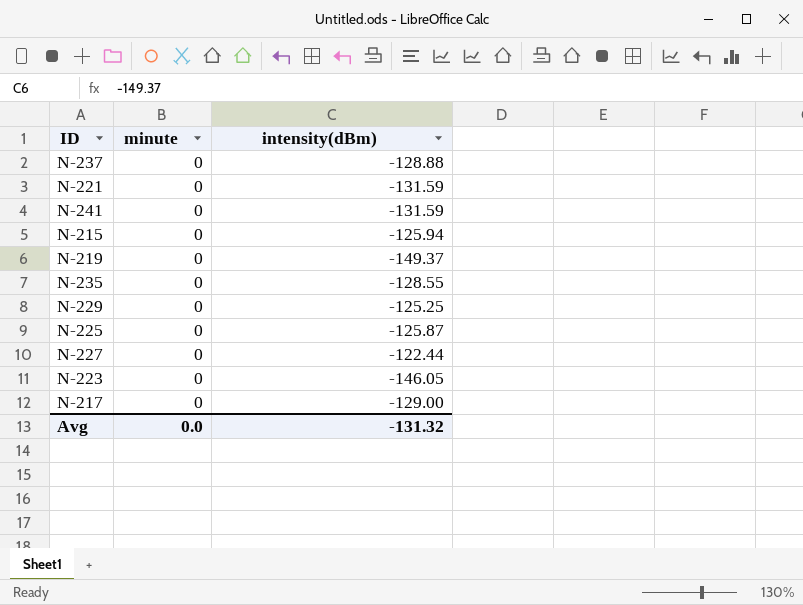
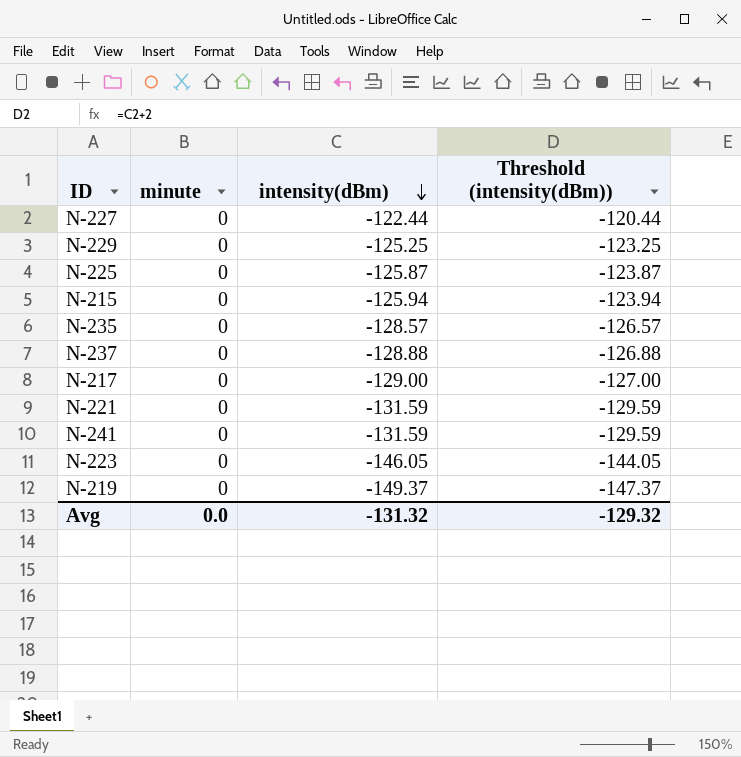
row order: none -> intensity(dBm) descending
column Threshold (intensity(dBm)) | formula: none -> [intensity(dBm)] + 2
N-235 | intensity(dBm): -128.55 -> -128.57

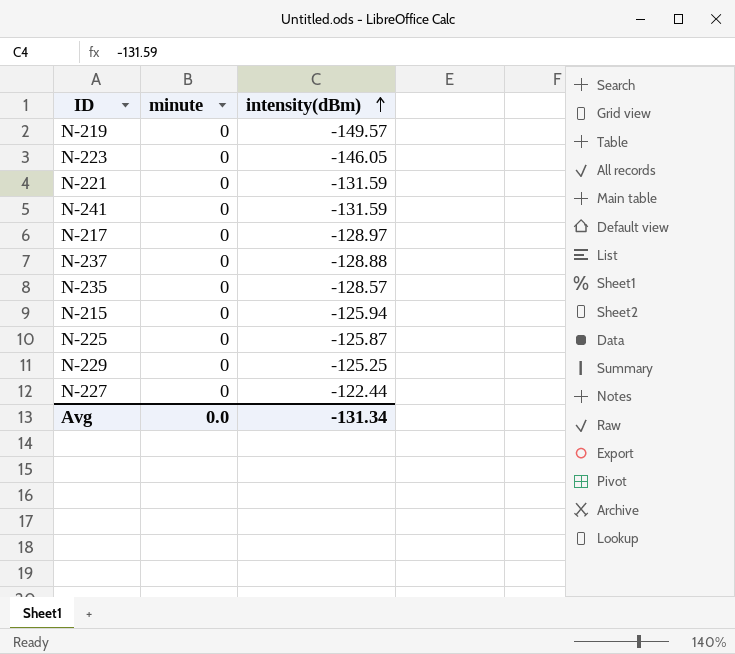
row order: intensity(dBm) descending -> intensity(dBm) ascending
column Threshold (intensity(dBm)) | formula: [intensity(dBm)] + 2 -> none
N-219 | intensity(dBm): -149.37 -> -149.57
N-217 | intensity(dBm): -129.00 -> -128.97
Avg | intensity(dBm): -131.32 -> -131.34

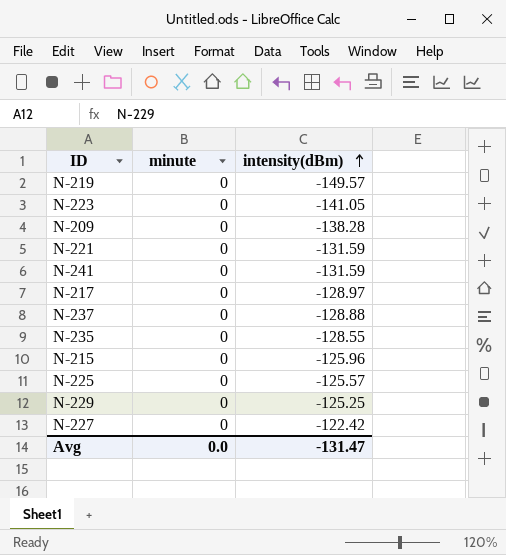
N-223 | intensity(dBm): -146.05 -> -141.05
row N-209: none -> 0 | -138.28
N-235 | intensity(dBm): -128.57 -> -128.55
N-215 | intensity(dBm): -125.94 -> -125.96
N-225 | intensity(dBm): -125.87 -> -125.57
N-227 | intensity(dBm): -122.44 -> -122.42
Avg | intensity(dBm): -131.34 -> -131.47

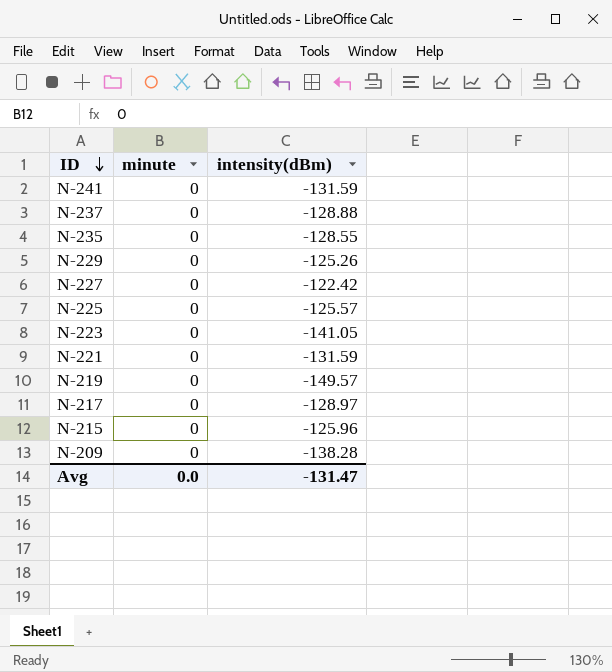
row order: intensity(dBm) ascending -> ID descending
N-229 | intensity(dBm): -125.25 -> -125.26

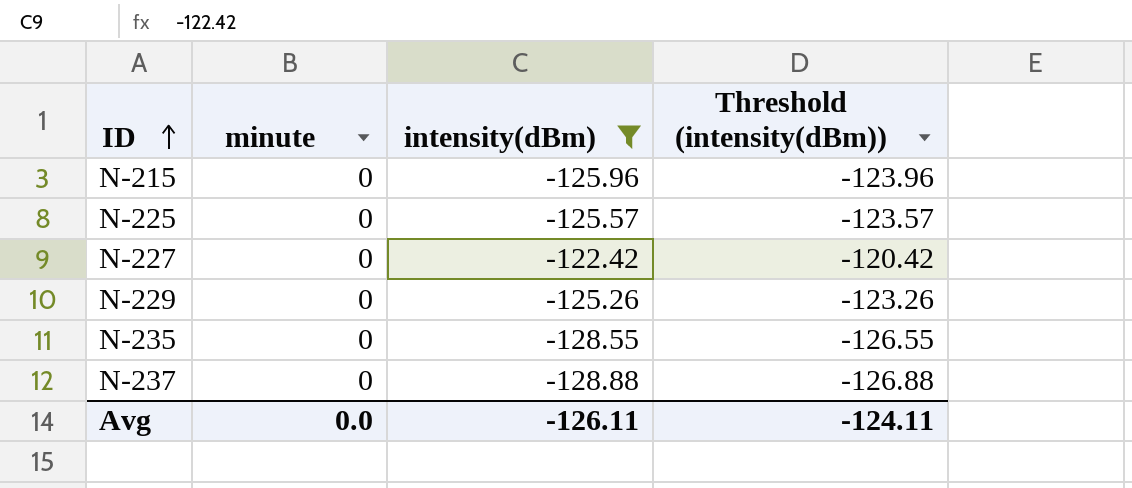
filter: none -> intensity(dBm) >= -128.88
row order: ID descending -> ID ascending
column Threshold (intensity(dBm)) | formula: none -> [intensity(dBm)] + 2
Avg | intensity(dBm): -131.47 -> -126.11

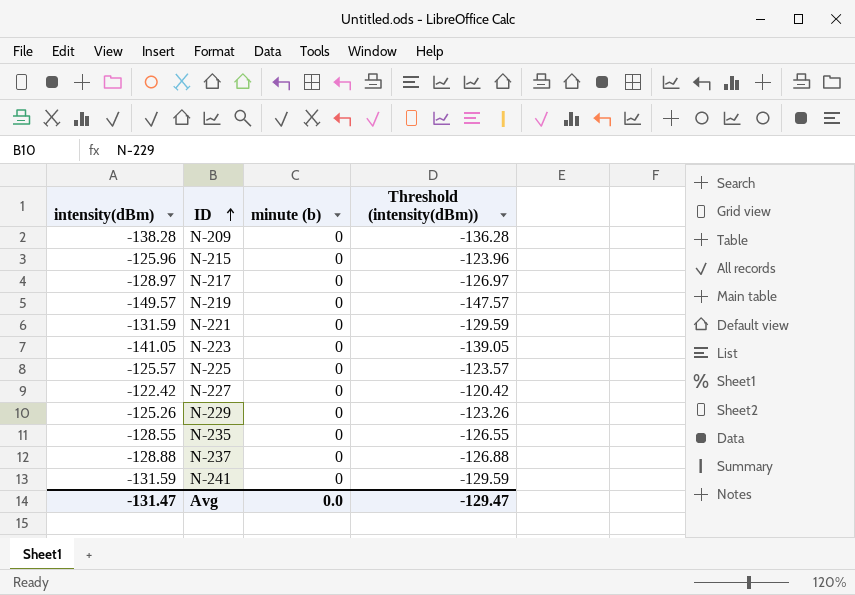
filter: intensity(dBm) >= -128.88 -> none
column intensity(dBm) | position: 3 -> 1
column name: minute -> minute (b)
Avg | intensity(dBm): -126.11 -> -131.47
Avg | Threshold (intensity(dBm)): -124.11 -> -129.47

